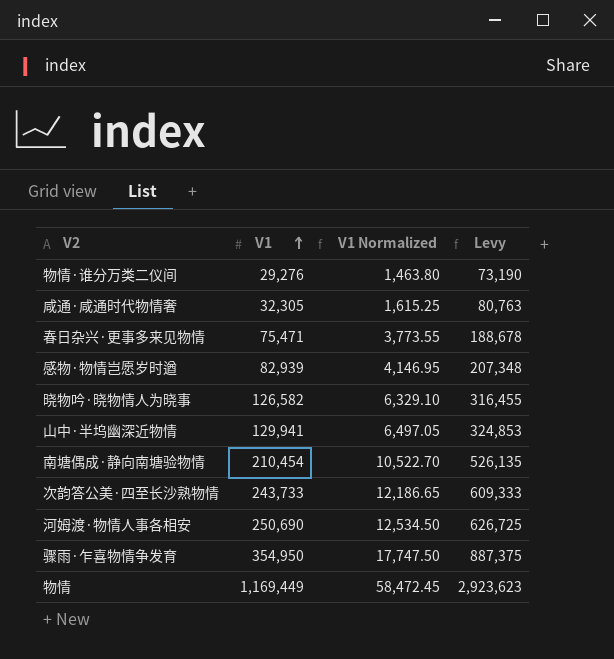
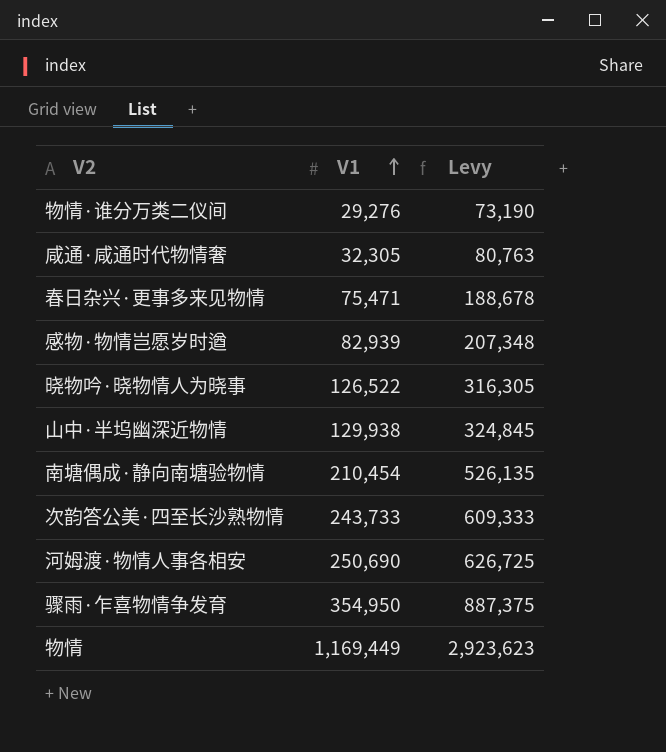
column V1 Normalized | formula: [V1] * 0.05 -> none
晓物吟·晓物情人为晓事 | V1: 126,582 -> 126,522
晓物吟·晓物情人为晓事 | Levy: 316,455 -> 316,305
山中·半坞幽深近物情 | V1: 129,941 -> 129,938
山中·半坞幽深近物情 | Levy: 324,853 -> 324,845

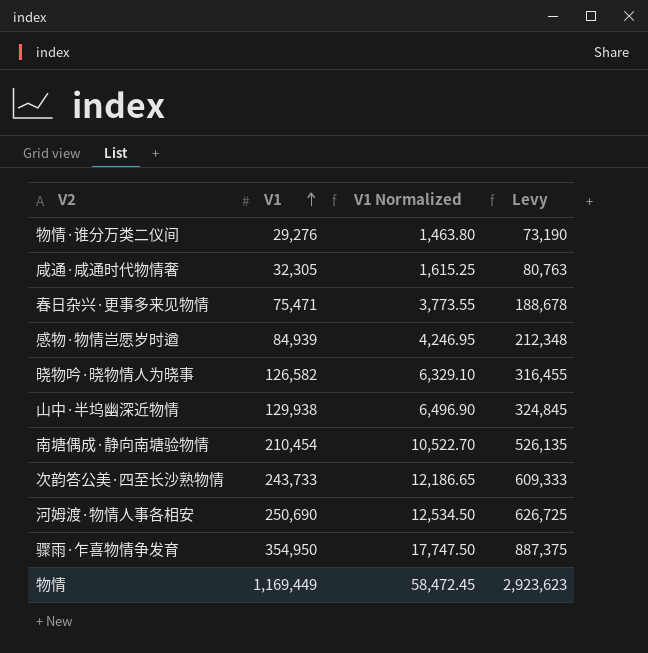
column V1 Normalized | formula: none -> [V1] * 0.05
感物·物情岂愿岁时遒 | V1: 82,939 -> 84,939
感物·物情岂愿岁时遒 | Levy: 207,348 -> 212,348
晓物吟·晓物情人为晓事 | V1: 126,522 -> 126,582
晓物吟·晓物情人为晓事 | Levy: 316,305 -> 316,455

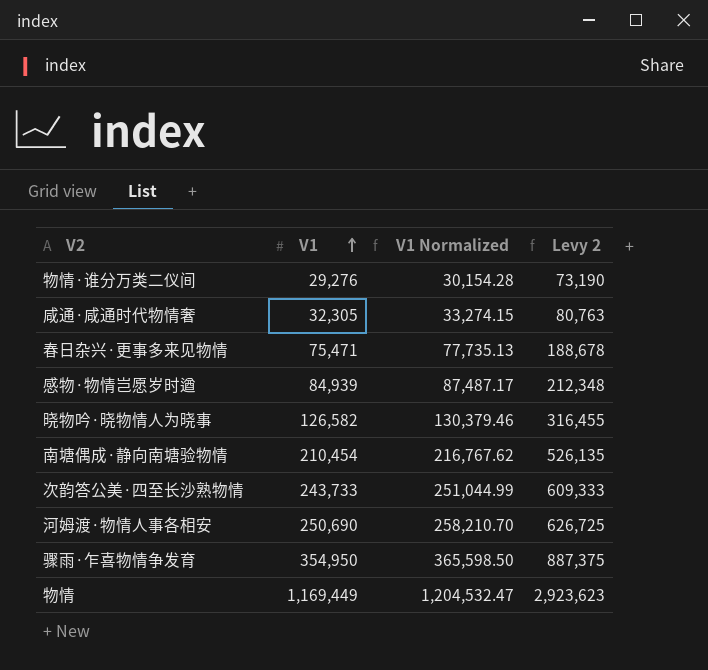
column V1 Normalized | formula: [V1] * 0.05 -> [V1] * 1.03
column name: Levy -> Levy 2
row 山中·半坞幽深近物情: 129,938 | 6,496.90 | 324,845 -> none

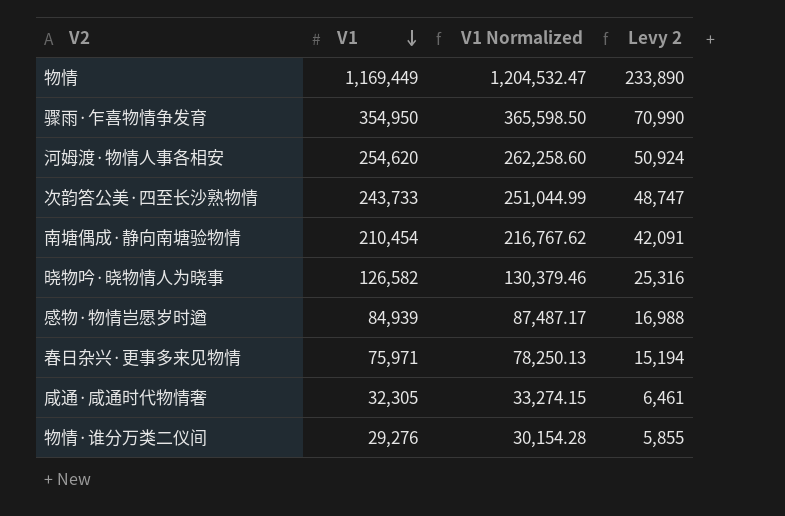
row order: V1 ascending -> V1 descending
column Levy 2 | formula: [V1] * 2.5 -> [V1] * 0.2
河姆渡·物情人事各相安 | V1: 250,690 -> 254,620
河姆渡·物情人事各相安 | V1 Normalized: 258,210.70 -> 262,258.60
春日杂兴·更事多来见物情 | V1: 75,471 -> 75,971
春日杂兴·更事多来见物情 | V1 Normalized: 77,735.13 -> 78,250.13

